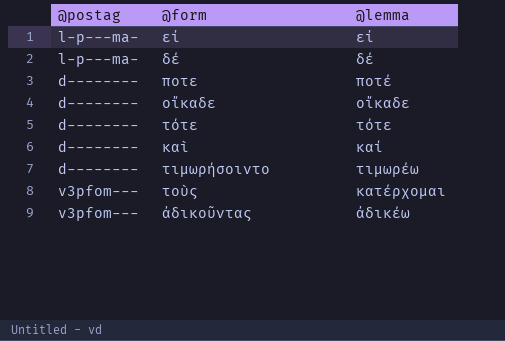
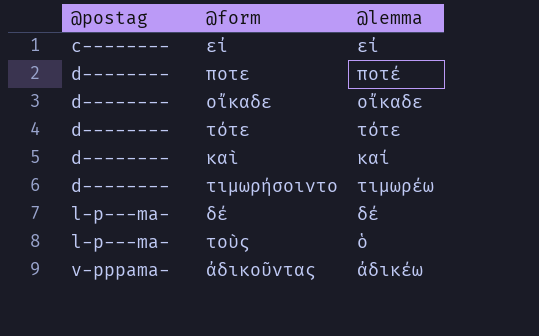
row order: none -> @postag ascending
εἰ | @postag: l-p---ma- -> c--------
τοὺς | @postag: v3pfom--- -> l-p---ma-
τοὺς | @lemma: κατέρχομαι -> ὁ
ἀδικοῦντας | @postag: v3pfom--- -> v-pppama-

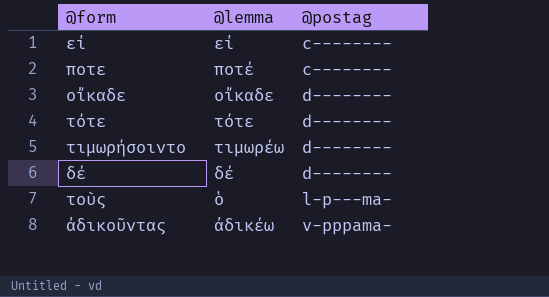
column @postag | position: 1 -> 3
row καὶ: d-------- | καί -> none
ποτε | @postag: d-------- -> c--------
δέ | @postag: l-p---ma- -> d--------

